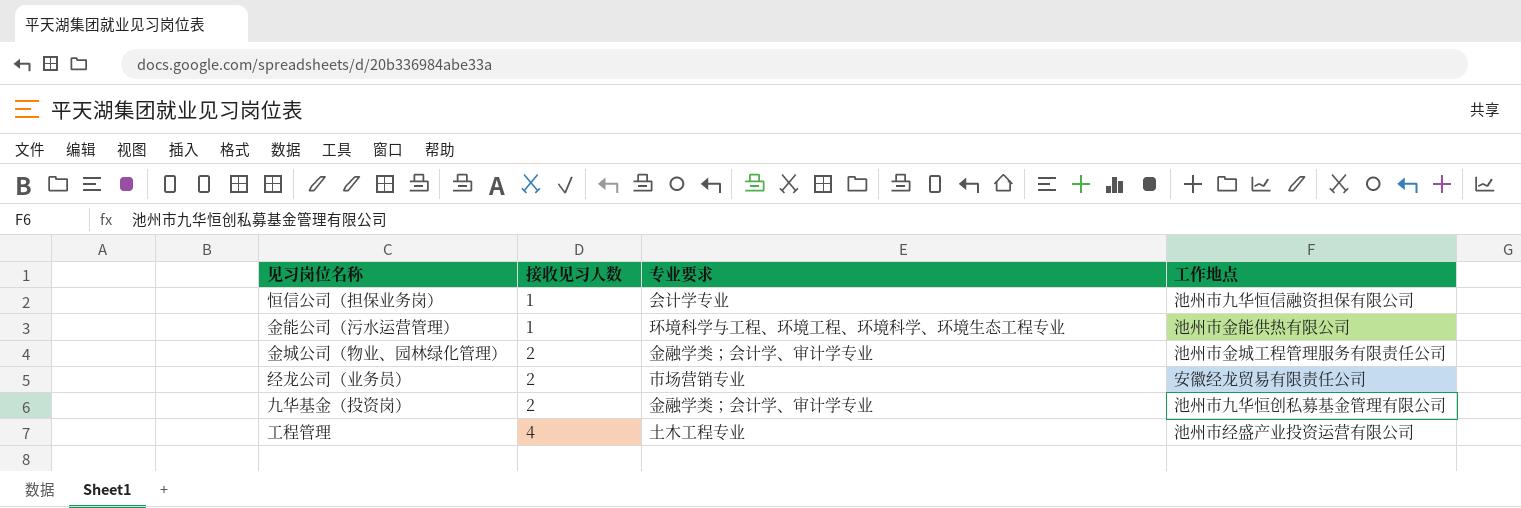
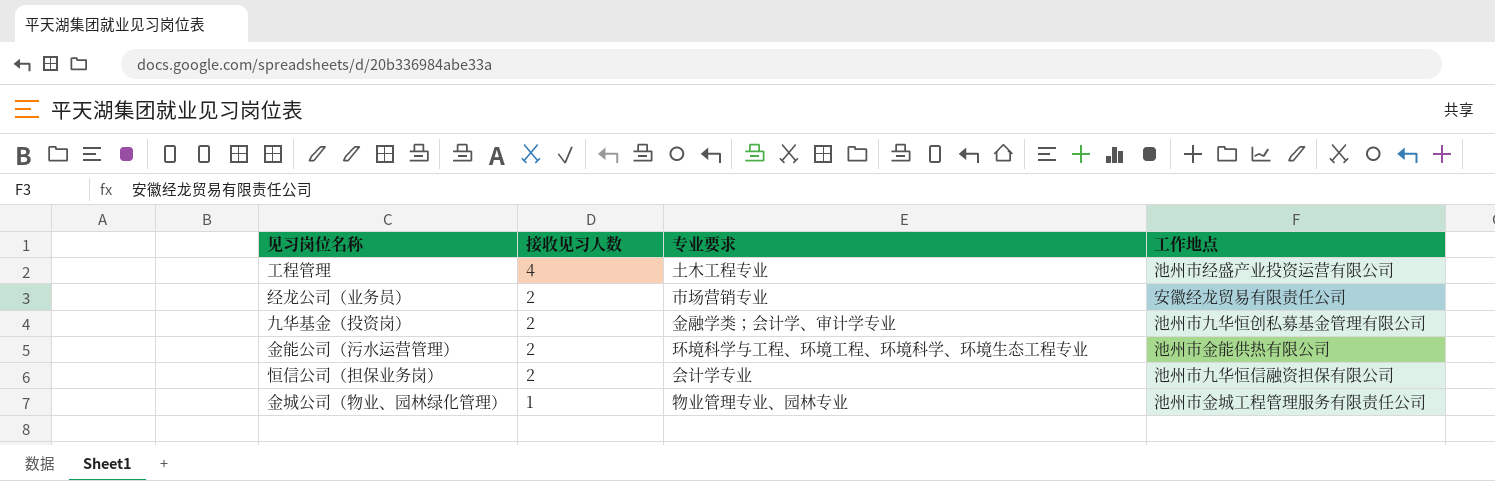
row order: 接收见习人数 ascending -> 接收见习人数 descending
金能公司（污水运营管理） | 接收见习人数: 1 -> 2
恒信公司（担保业务岗） | 接收见习人数: 1 -> 2
金城公司（物业、园林绿化管理） | 接收见习人数: 2 -> 1
金城公司（物业、园林绿化管理） | 专业要求: 金融学类；会计学、审计学专业 -> 物业管理专业、园林专业

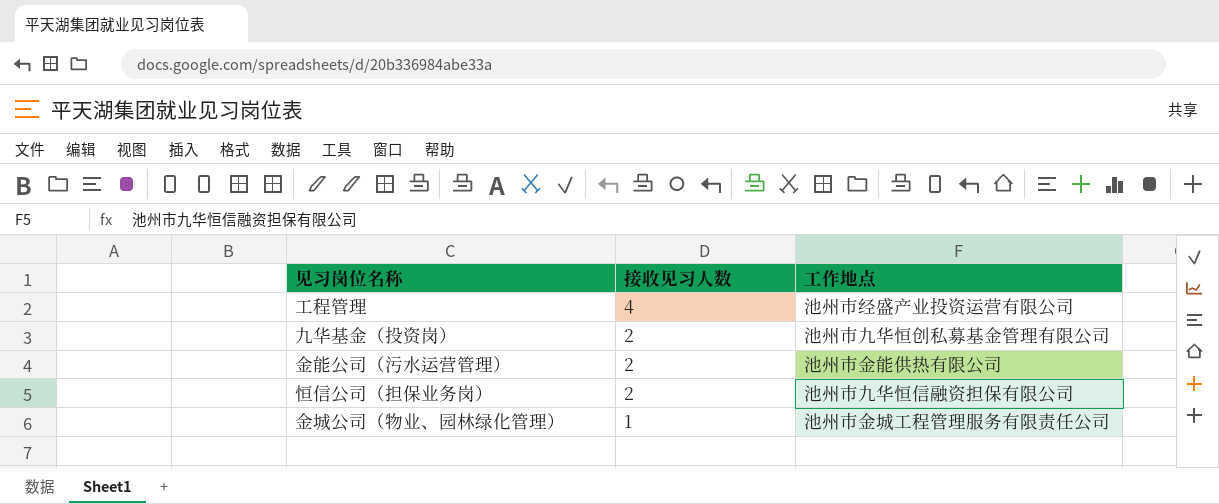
column 专业要求 | position: 3 -> none
row 经龙公司（业务员）: 2 | 市场营销专业 | 安徽经龙贸易有限责任公司 -> none

